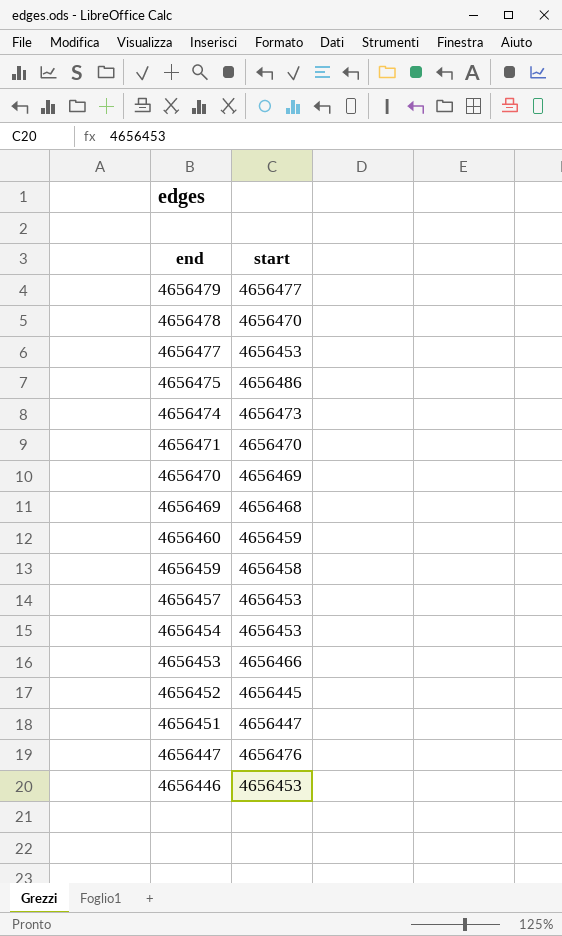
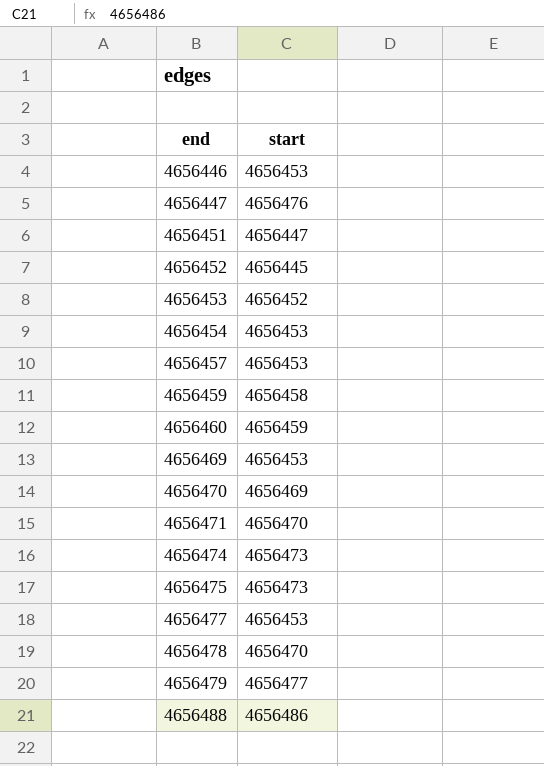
row order: end descending -> end ascending
4656453 | start: 4656466 -> 4656452
4656469 | start: 4656468 -> 4656453
4656475 | start: 4656486 -> 4656473
row 4656488: none -> 4656486

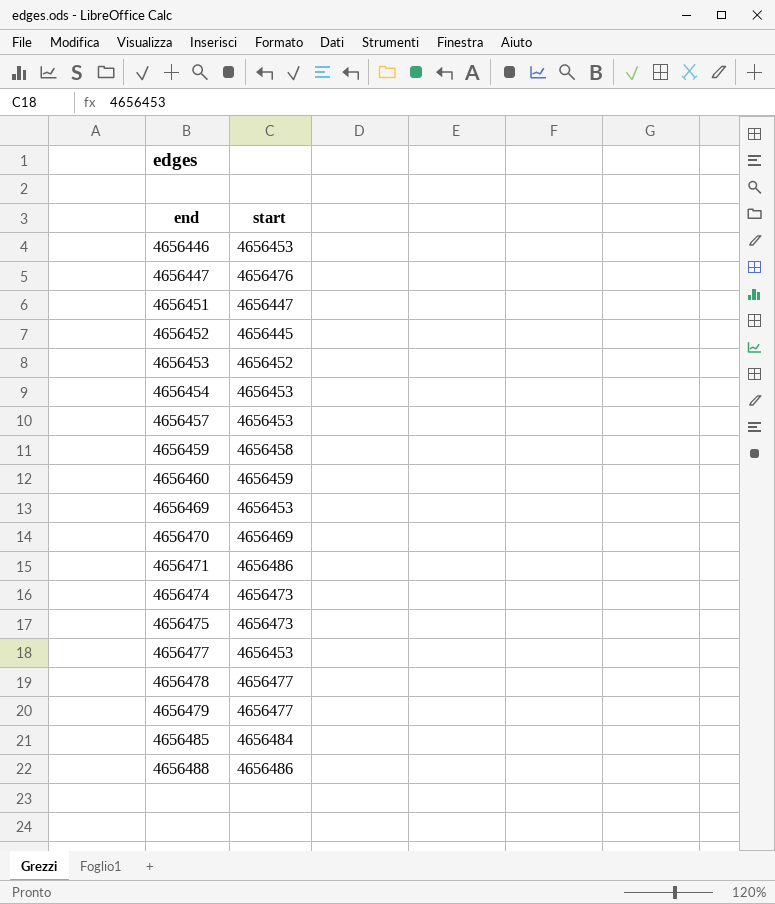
4656471 | start: 4656470 -> 4656486
4656478 | start: 4656470 -> 4656477
row 4656485: none -> 4656484

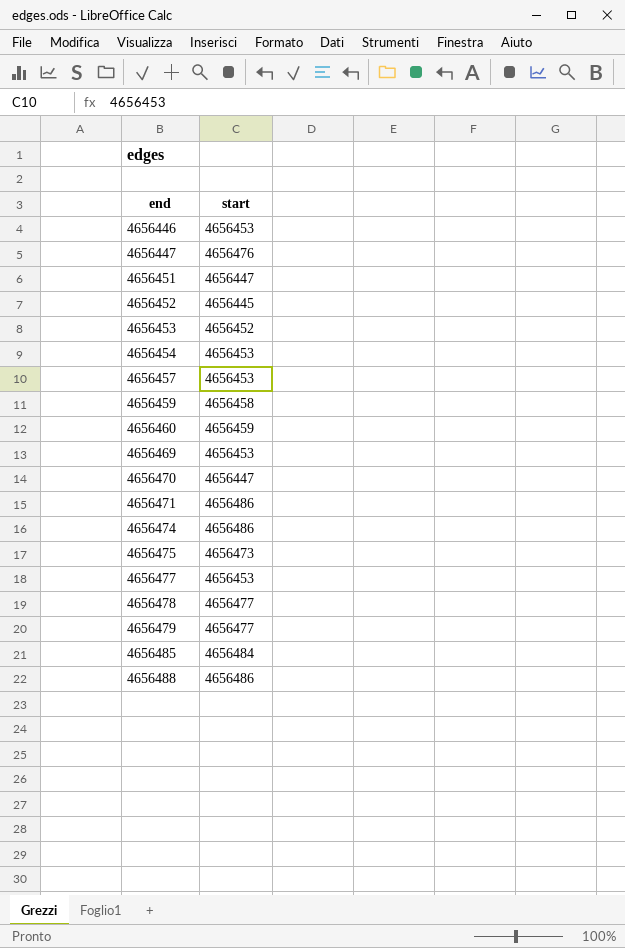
4656470 | start: 4656469 -> 4656447
4656474 | start: 4656473 -> 4656486

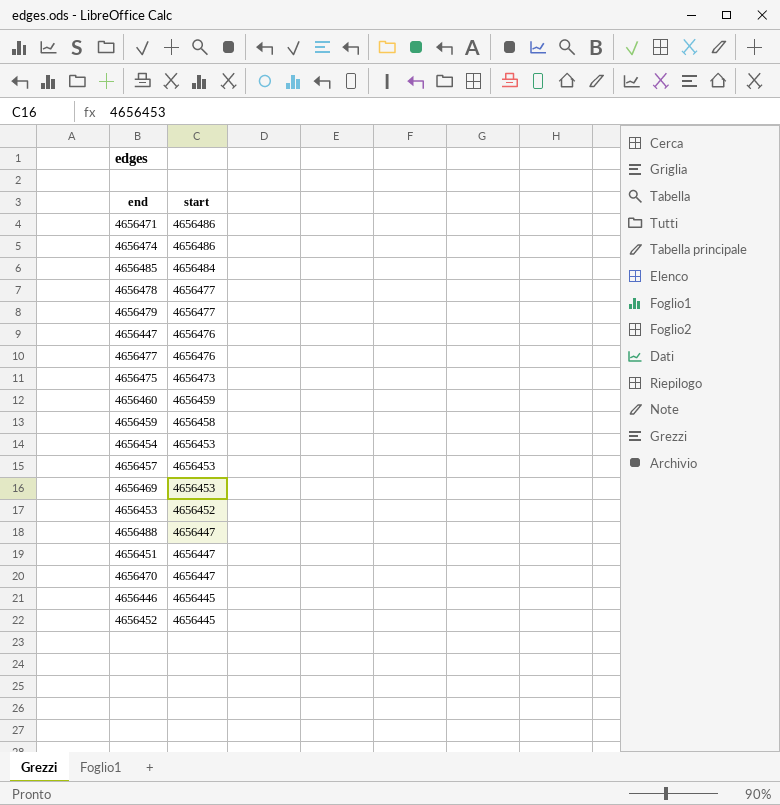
row order: end ascending -> start descending
4656477 | start: 4656453 -> 4656476
4656488 | start: 4656486 -> 4656447
4656446 | start: 4656453 -> 4656445

